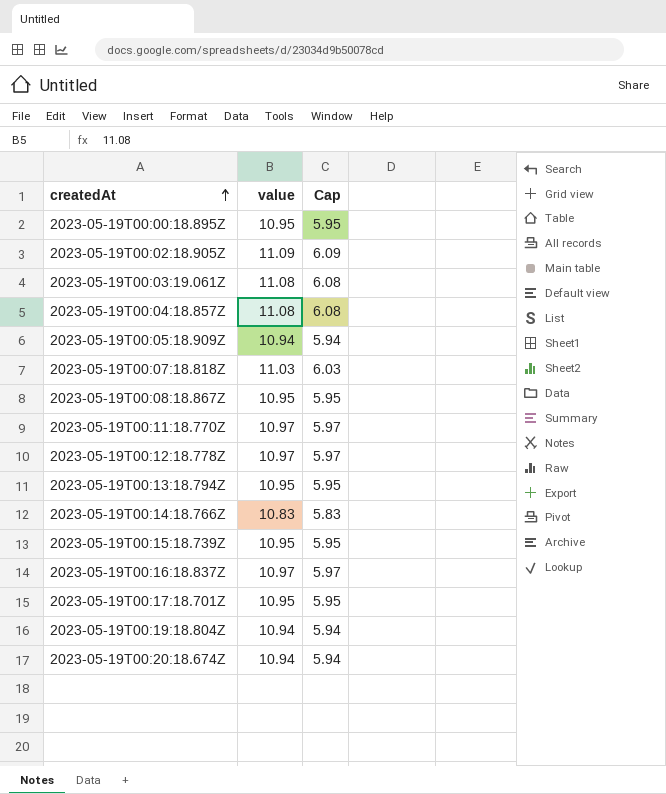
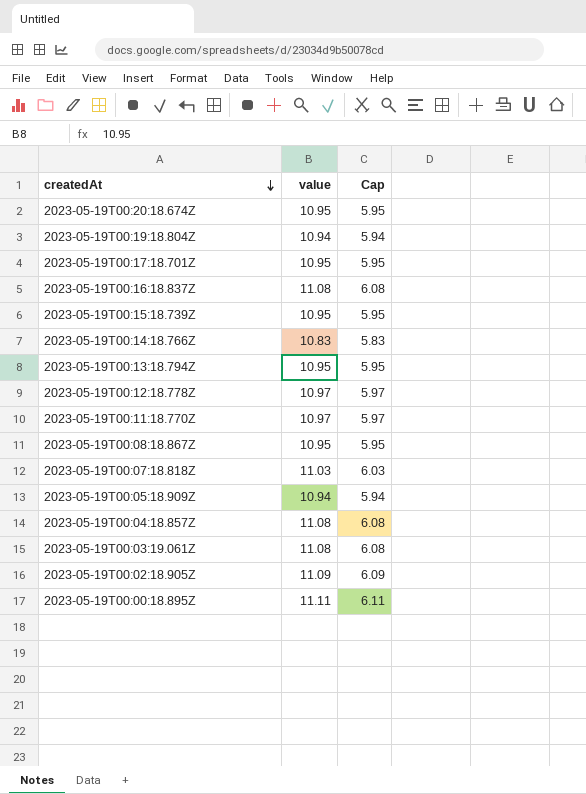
row order: createdAt ascending -> createdAt descending
2023-05-19T00:20:18.674Z | value: 10.94 -> 10.95
2023-05-19T00:20:18.674Z | Cap: 5.94 -> 5.95
2023-05-19T00:16:18.837Z | value: 10.97 -> 11.08
2023-05-19T00:16:18.837Z | Cap: 5.97 -> 6.08
2023-05-19T00:00:18.895Z | value: 10.95 -> 11.11
2023-05-19T00:00:18.895Z | Cap: 5.95 -> 6.11

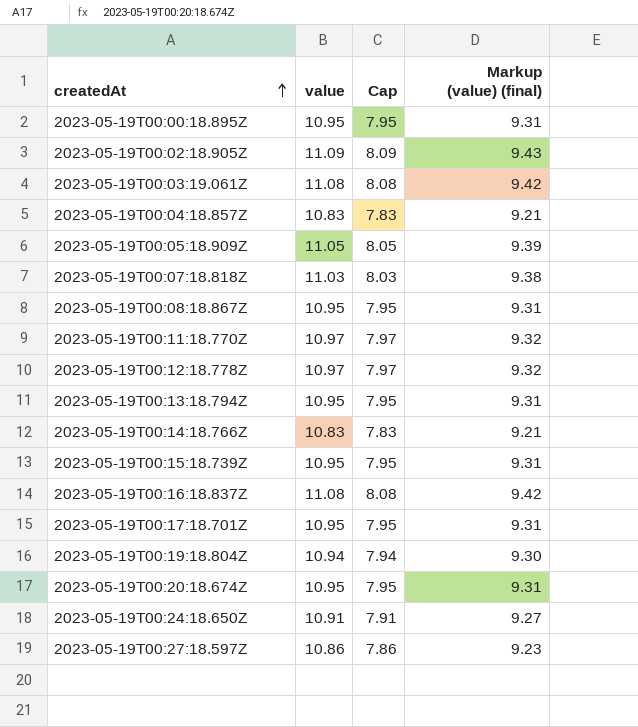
row order: createdAt descending -> createdAt ascending
column Cap | formula: [value] - 5 -> [value] - 3
column Markup (value) (final) | formula: none -> [value] * 0.85
2023-05-19T00:00:18.895Z | value: 11.11 -> 10.95
2023-05-19T00:04:18.857Z | value: 11.08 -> 10.83
2023-05-19T00:05:18.909Z | value: 10.94 -> 11.05
row 2023-05-19T00:24:18.650Z: none -> 10.91 | 7.91 | 9.27
row 2023-05-19T00:27:18.597Z: none -> 10.86 | 7.86 | 9.23

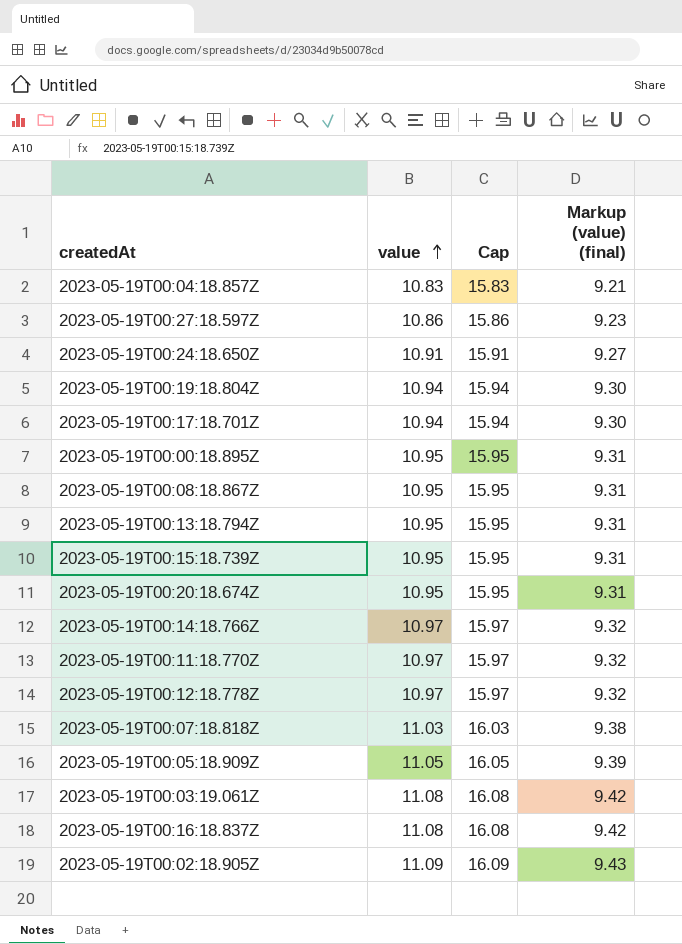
row order: createdAt ascending -> value ascending
column Cap | formula: [value] - 3 -> [value] + 5
2023-05-19T00:17:18.701Z | value: 10.95 -> 10.94
2023-05-19T00:17:18.701Z | Markup (value) (final): 9.31 -> 9.30
2023-05-19T00:14:18.766Z | value: 10.83 -> 10.97
2023-05-19T00:14:18.766Z | Markup (value) (final): 9.21 -> 9.32

